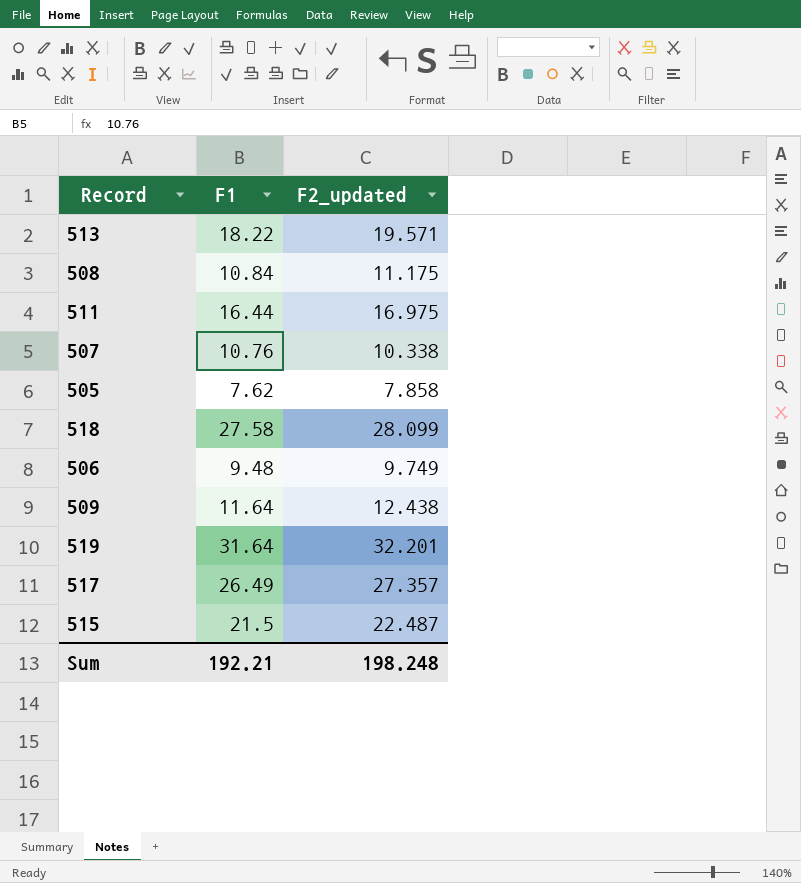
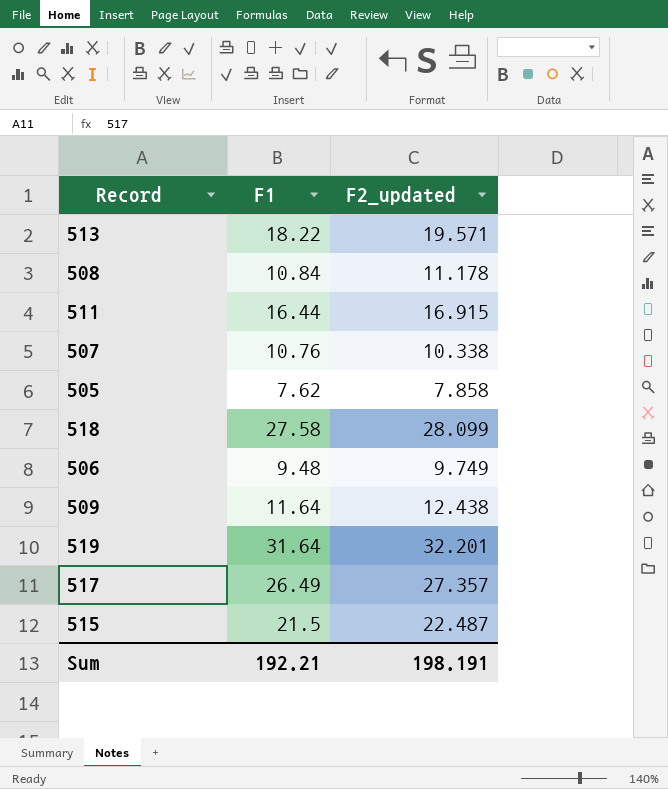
508 | F2_updated: 11.175 -> 11.178
511 | F2_updated: 16.975 -> 16.915
Sum | F2_updated: 198.248 -> 198.191

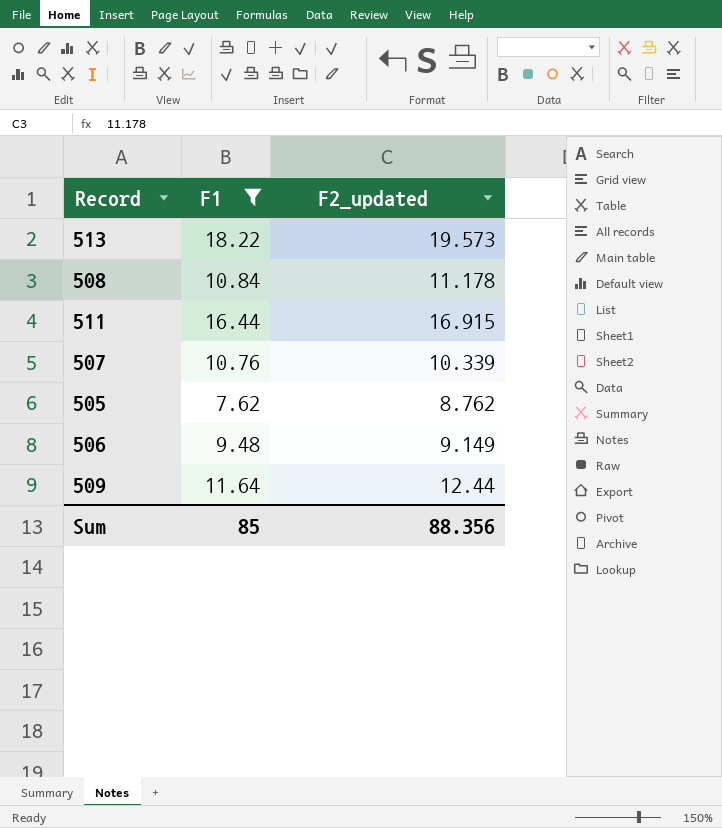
filter: none -> F1 <= 18.22
513 | F2_updated: 19.571 -> 19.573
507 | F2_updated: 10.338 -> 10.339
505 | F2_updated: 7.858 -> 8.762
506 | F2_updated: 9.749 -> 9.149
509 | F2_updated: 12.438 -> 12.44
Sum | F1: 192.21 -> 85
Sum | F2_updated: 198.191 -> 88.356

